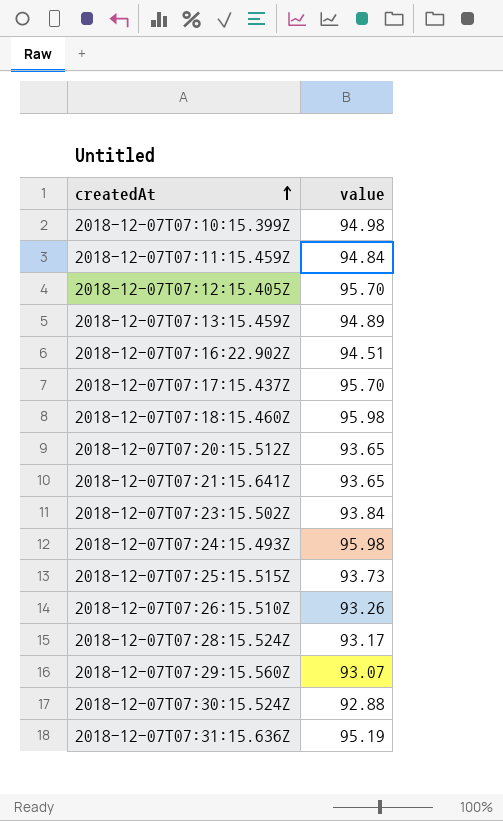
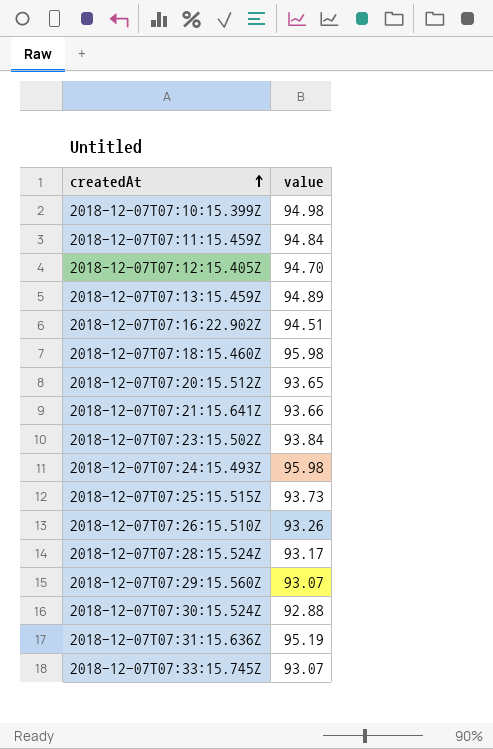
row 2018-12-07T07:17:15.437Z: 95.70 -> none
2018-12-07T07:12:15.405Z | value: 95.70 -> 94.70
2018-12-07T07:21:15.641Z | value: 93.65 -> 93.66
row 2018-12-07T07:33:15.745Z: none -> 93.07

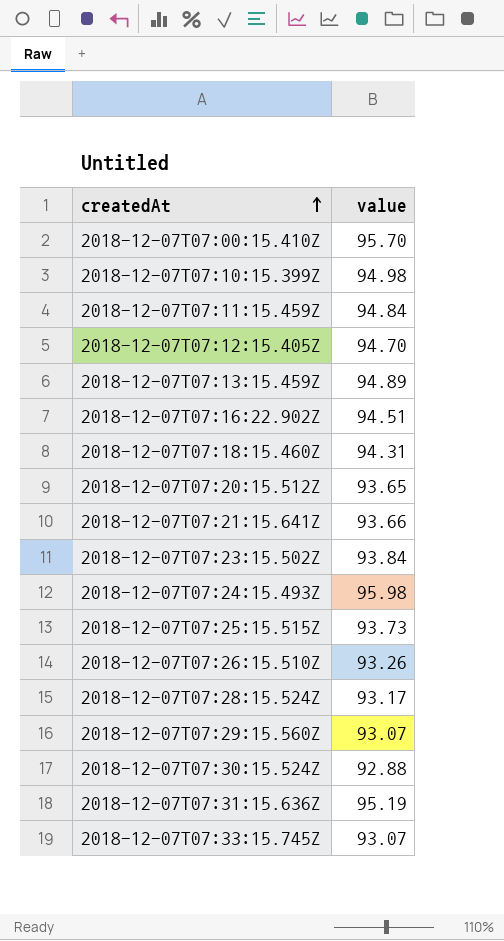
row 2018-12-07T07:00:15.410Z: none -> 95.70
2018-12-07T07:18:15.460Z | value: 95.98 -> 94.31

